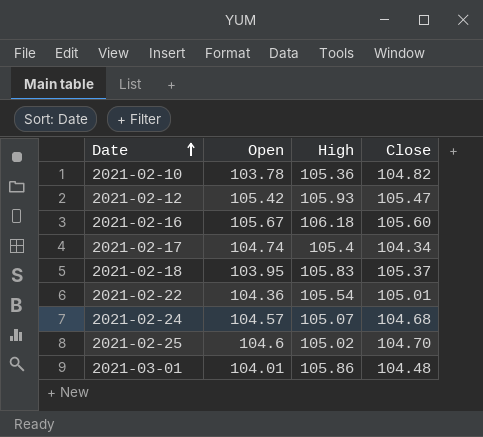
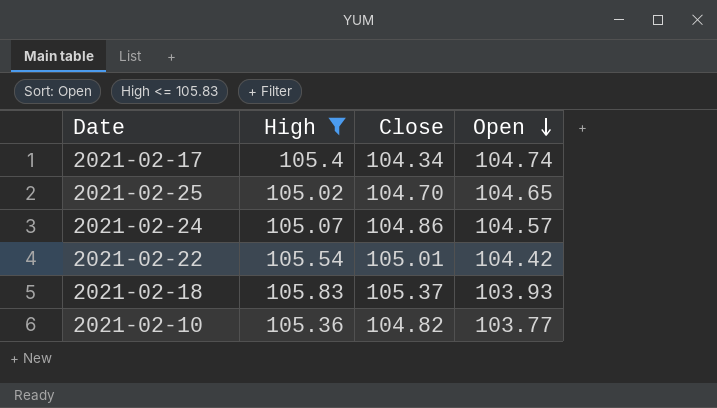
filter: none -> High <= 105.83
row order: Date ascending -> Open descending
column Open | position: 2 -> 4
2021-02-25 | Open: 104.6 -> 104.65
2021-02-24 | Close: 104.68 -> 104.86
2021-02-22 | Open: 104.36 -> 104.42
2021-02-18 | Open: 103.95 -> 103.93
2021-02-10 | Open: 103.78 -> 103.77

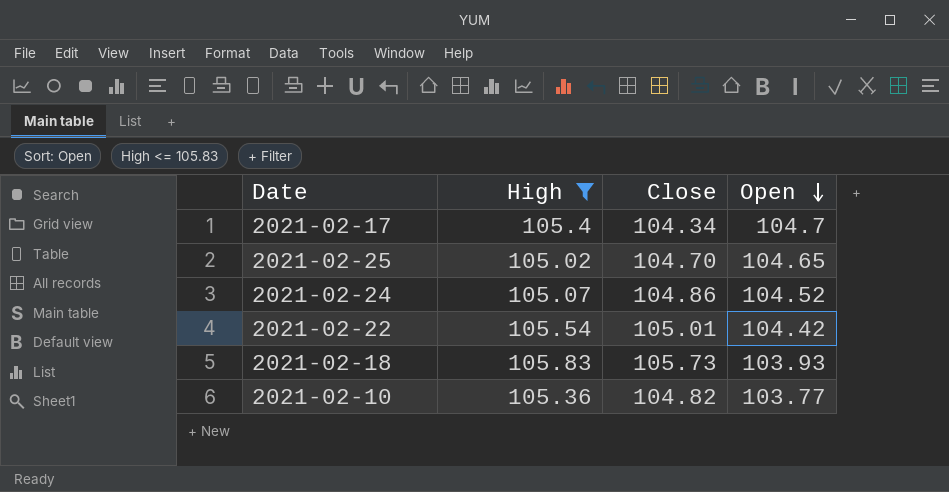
2021-02-17 | Open: 104.74 -> 104.7
2021-02-24 | Open: 104.57 -> 104.52
2021-02-18 | Close: 105.37 -> 105.73

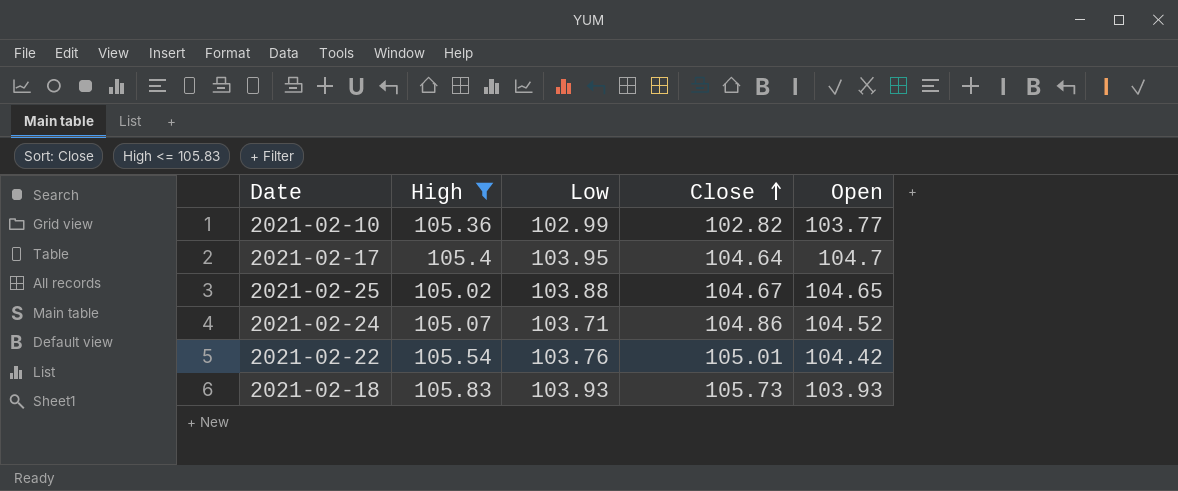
row order: Open descending -> Close ascending
column Low | position: none -> 3
2021-02-10 | Close: 104.82 -> 102.82
2021-02-17 | Close: 104.34 -> 104.64
2021-02-25 | Close: 104.70 -> 104.67

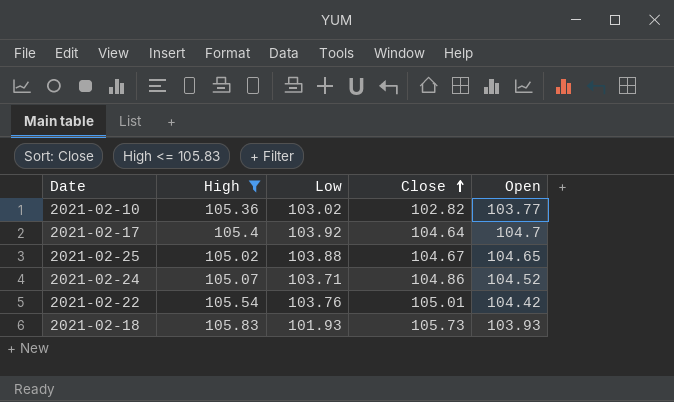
2021-02-10 | Low: 102.99 -> 103.02
2021-02-17 | Low: 103.95 -> 103.92
2021-02-18 | Low: 103.93 -> 101.93

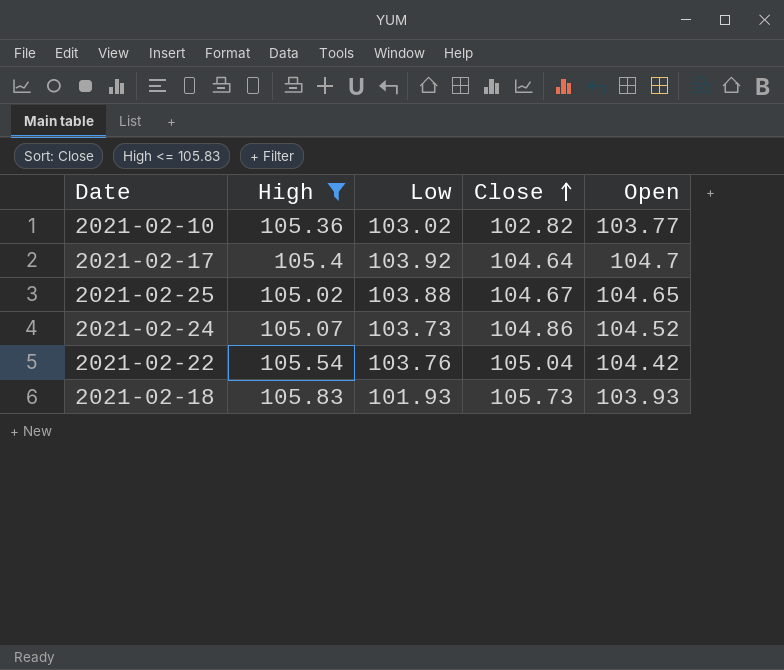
2021-02-24 | Low: 103.71 -> 103.73
2021-02-22 | Close: 105.01 -> 105.04

